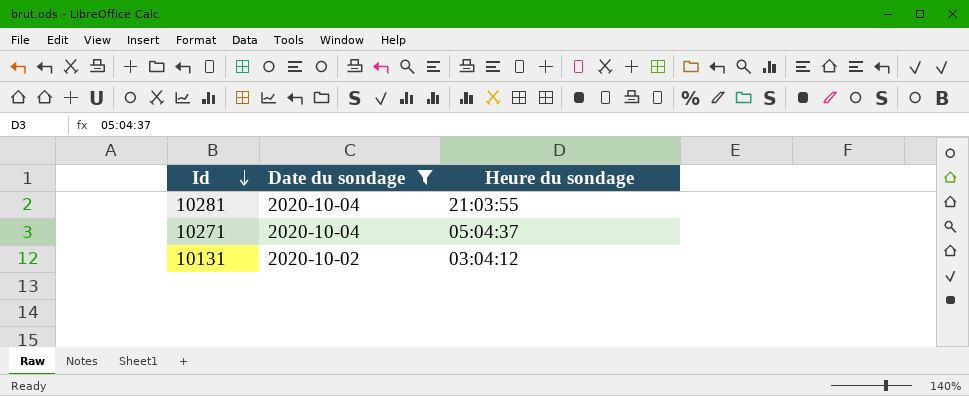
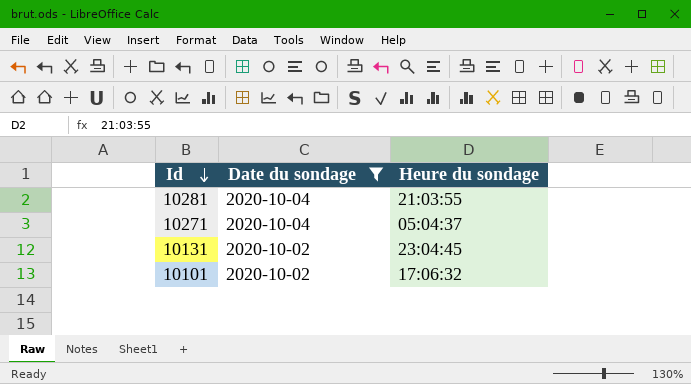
10131 | Heure du sondage: 03:04:12 -> 23:04:45
row 10101: none -> 2020-10-02 | 17:06:32

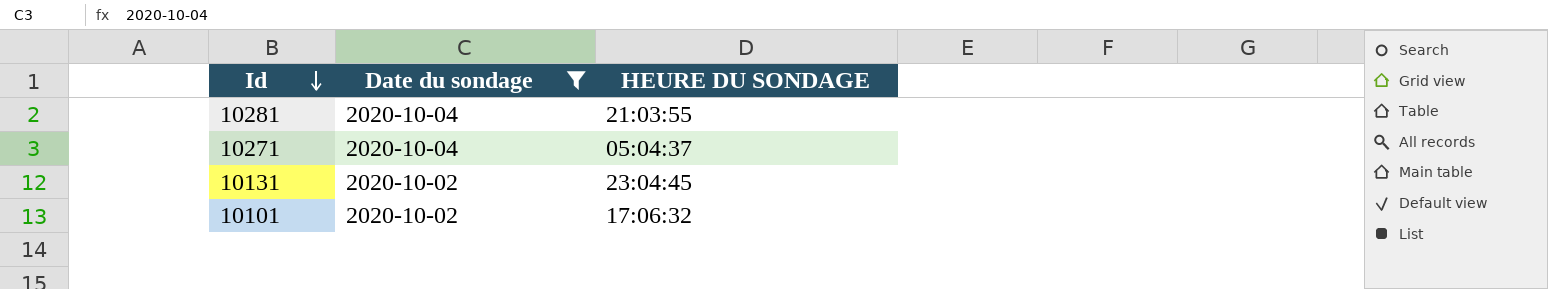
column name: Heure du sondage -> HEURE DU SONDAGE

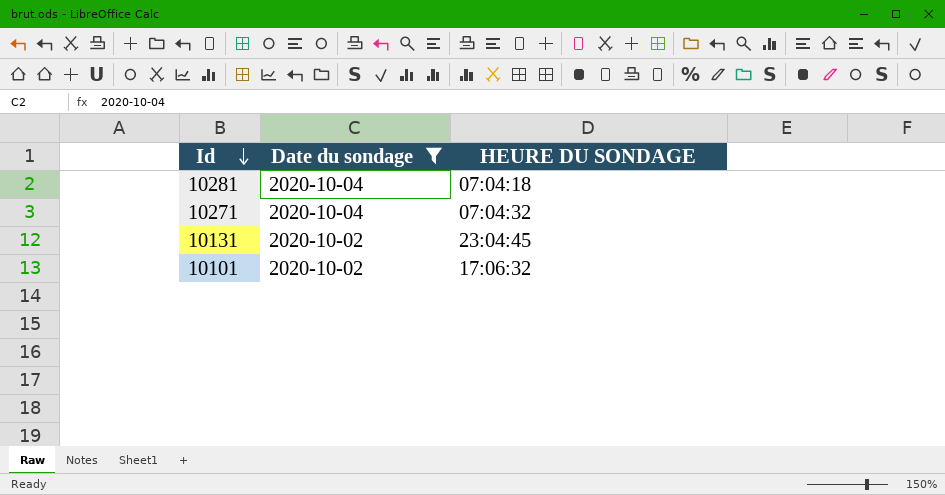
10281 | HEURE DU SONDAGE: 21:03:55 -> 07:04:18
10271 | HEURE DU SONDAGE: 05:04:37 -> 07:04:32

